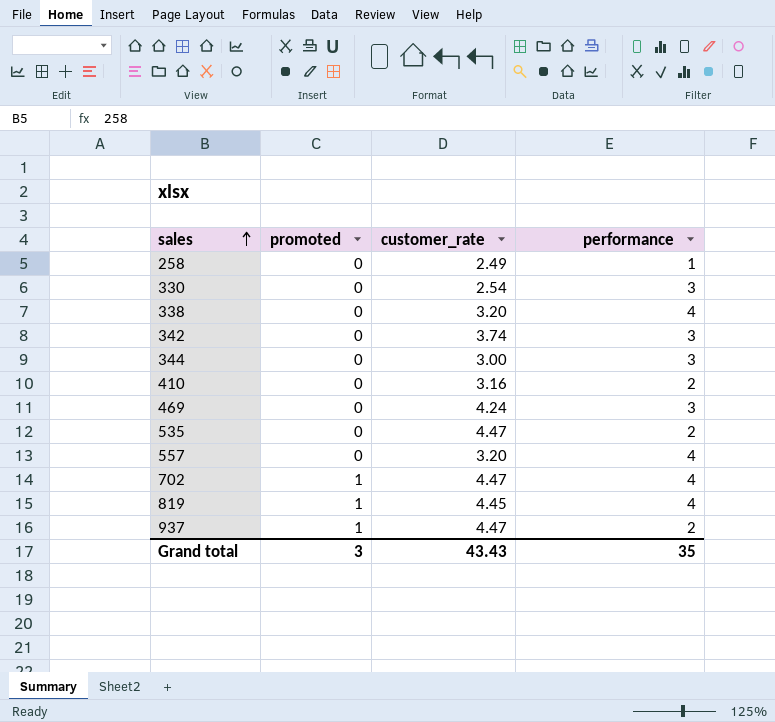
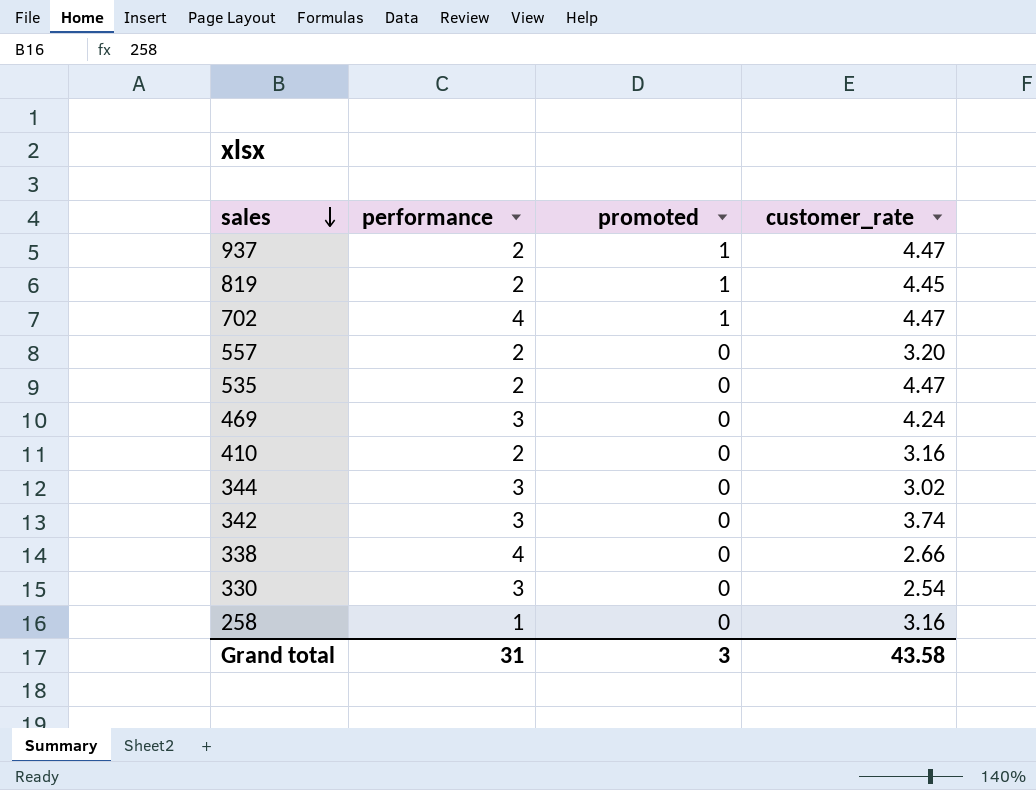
row order: sales ascending -> sales descending
column performance | position: 4 -> 2
819 | performance: 4 -> 2
557 | performance: 4 -> 2
344 | customer_rate: 3.00 -> 3.02
338 | customer_rate: 3.20 -> 2.66
258 | customer_rate: 2.49 -> 3.16
Grand total | performance: 35 -> 31
Grand total | customer_rate: 43.43 -> 43.58

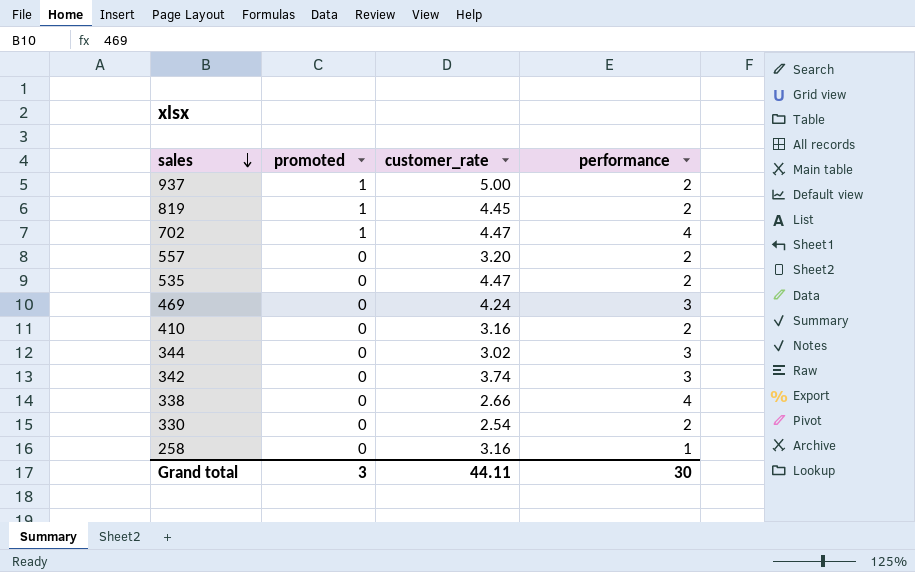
column performance | position: 2 -> 4
937 | customer_rate: 4.47 -> 5.00
330 | performance: 3 -> 2
Grand total | customer_rate: 43.58 -> 44.11
Grand total | performance: 31 -> 30

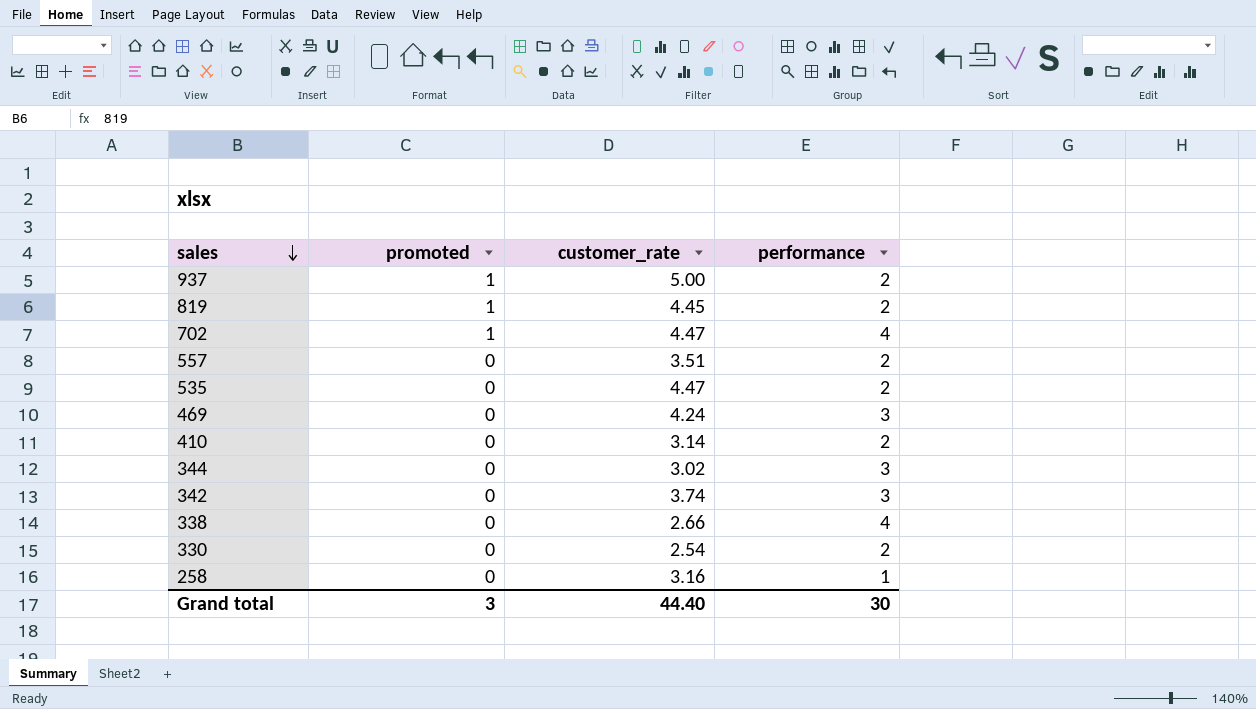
557 | customer_rate: 3.20 -> 3.51
410 | customer_rate: 3.16 -> 3.14
Grand total | customer_rate: 44.11 -> 44.40

